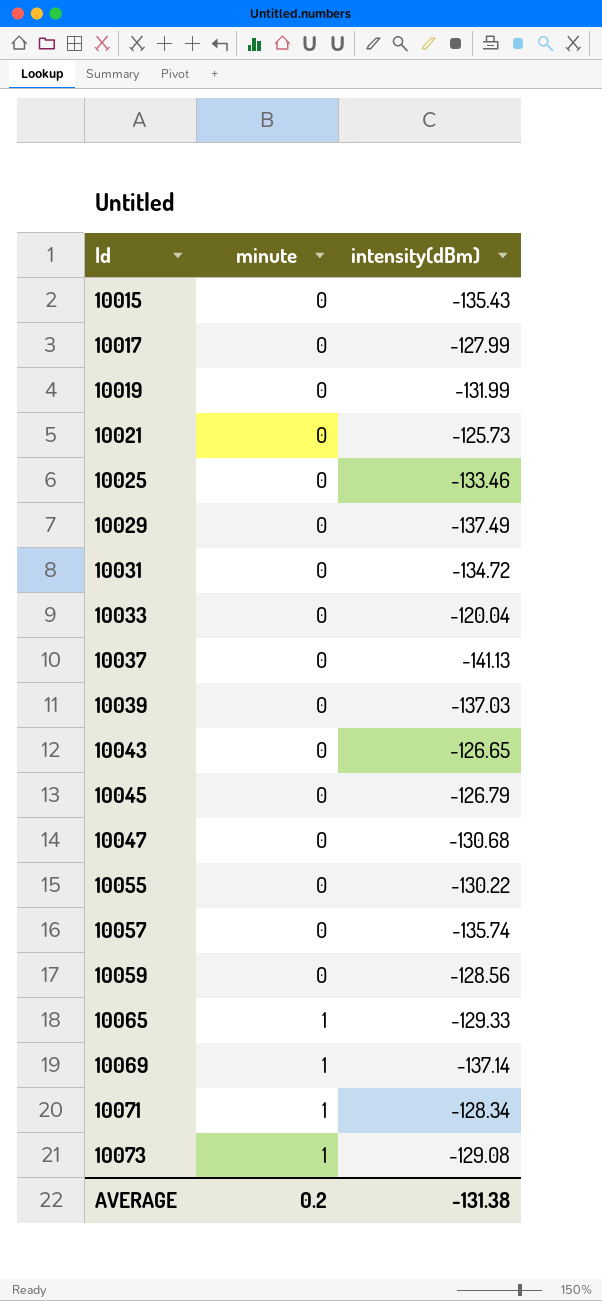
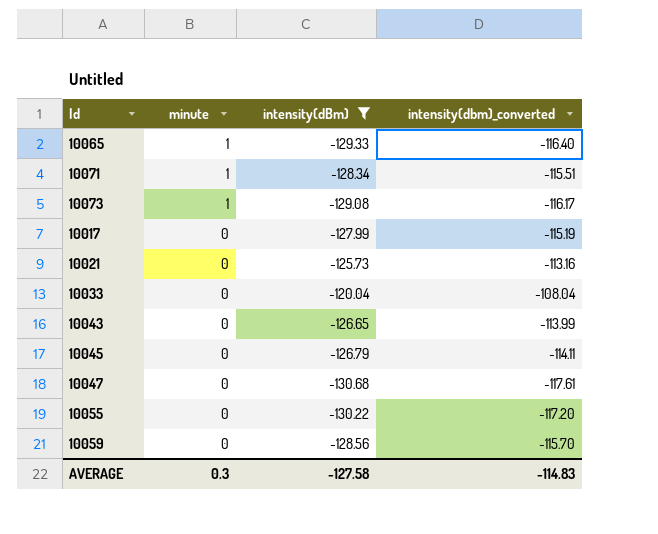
filter: none -> intensity(dBm) >= -130.68
row order: Id ascending -> minute descending
column intensity(dbm)_converted | formula: none -> [intensity(dBm)] * 0.9
AVERAGE | minute: 0.2 -> 0.3
AVERAGE | intensity(dBm): -131.38 -> -127.58

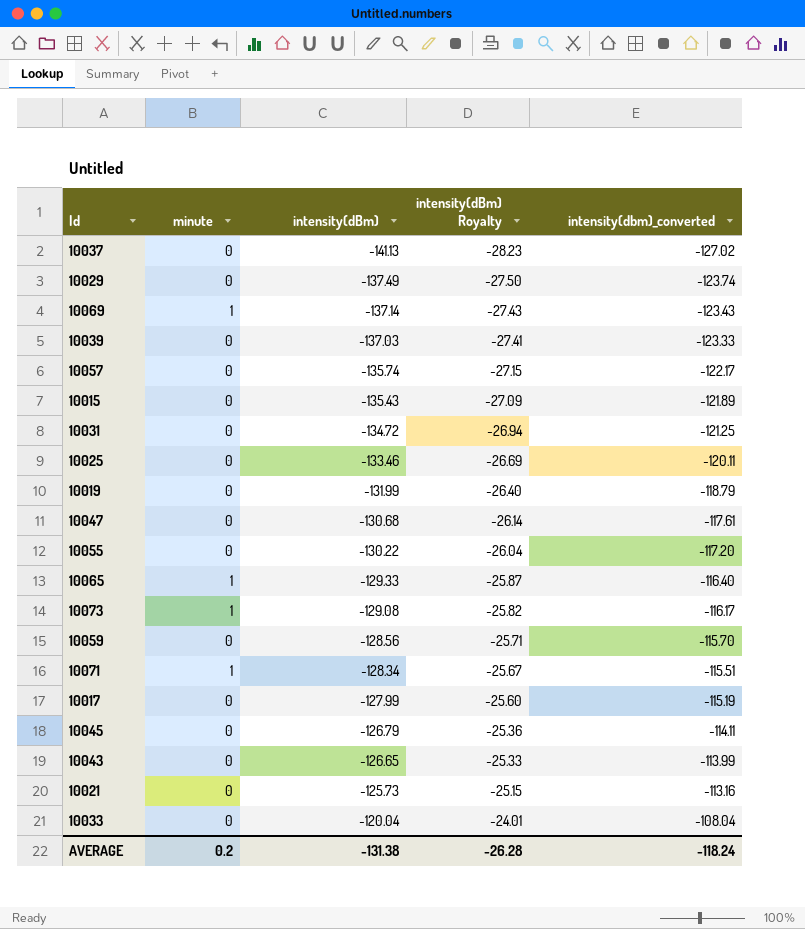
filter: intensity(dBm) >= -130.68 -> none
row order: minute descending -> intensity(dBm) ascending
column intensity(dBm) Royalty | formula: none -> [intensity(dBm)] * 0.2
AVERAGE | minute: 0.3 -> 0.2
AVERAGE | intensity(dBm): -127.58 -> -131.38
AVERAGE | intensity(dbm)_converted: -114.83 -> -118.24

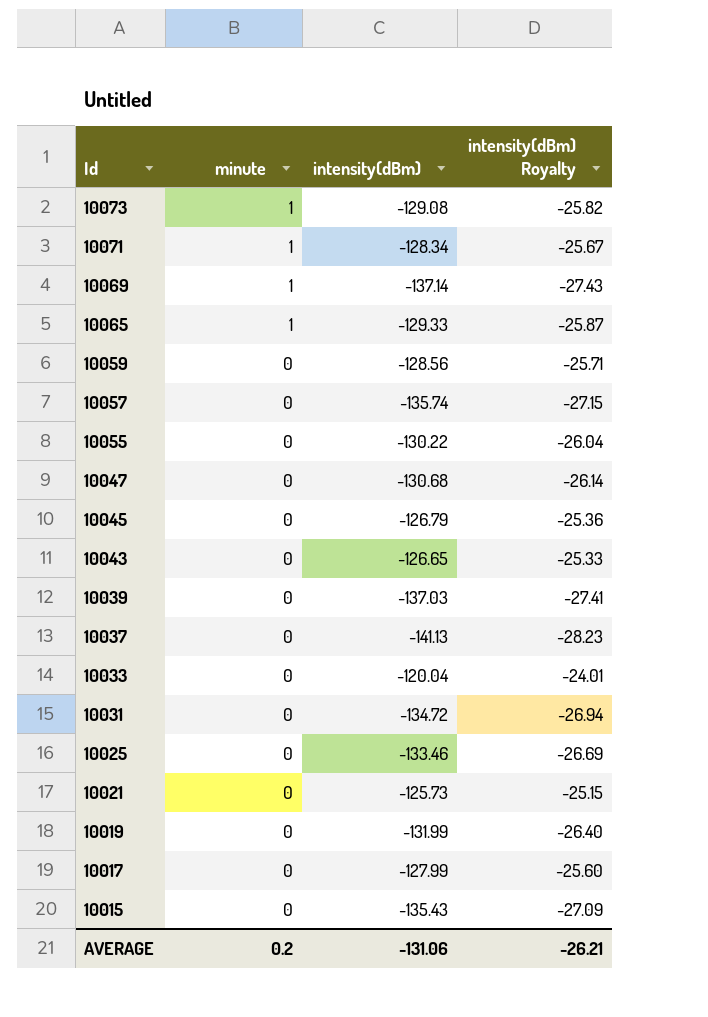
row order: intensity(dBm) ascending -> Id descending
column intensity(dbm)_converted | formula: [intensity(dBm)] * 0.9 -> none
row 10029: 0 | -137.49 | -27.50 | -123.74 -> none
AVERAGE | intensity(dBm): -131.38 -> -131.06
AVERAGE | intensity(dBm) Royalty: -26.28 -> -26.21

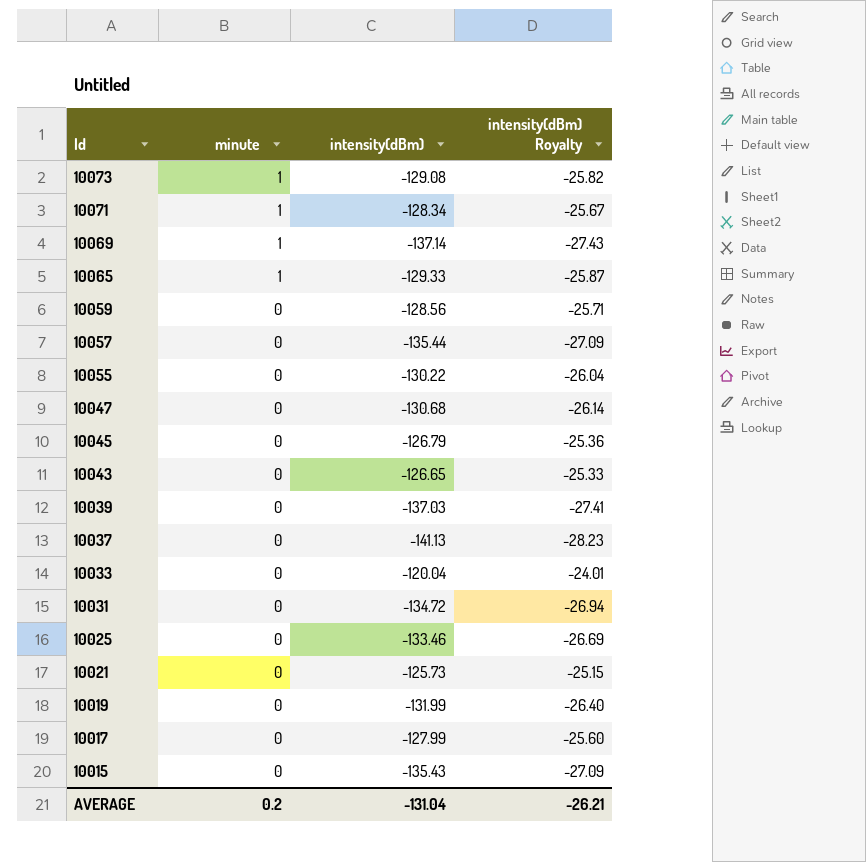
10057 | intensity(dBm): -135.74 -> -135.44
10057 | intensity(dBm) Royalty: -27.15 -> -27.09
AVERAGE | intensity(dBm): -131.06 -> -131.04

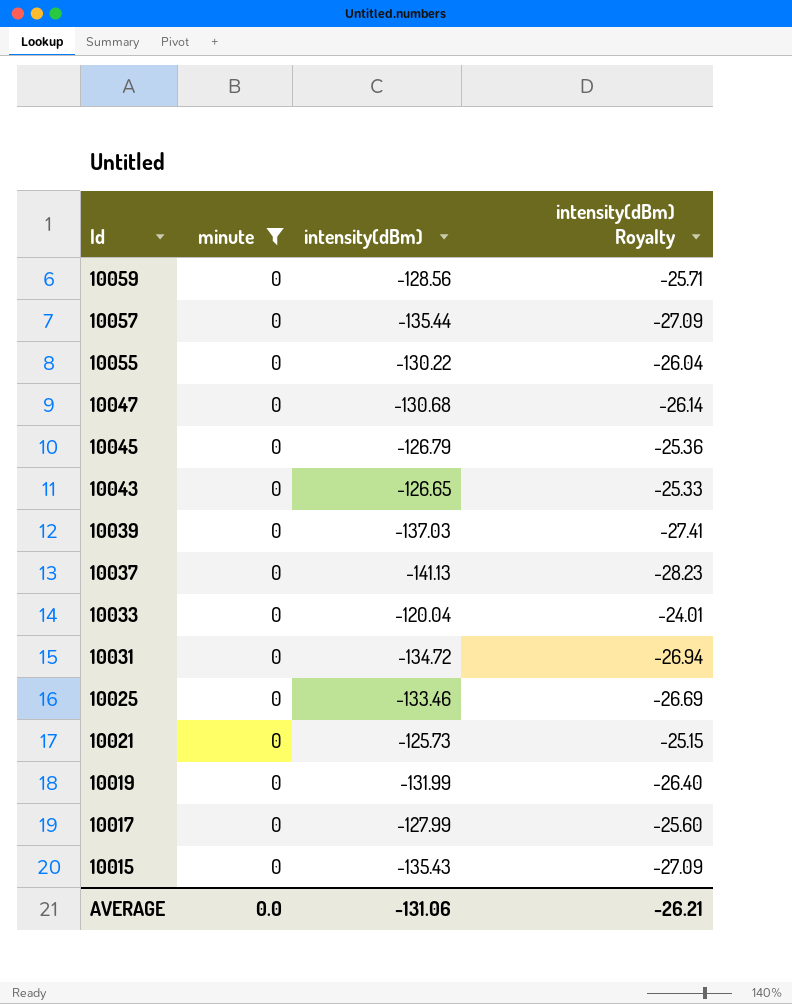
filter: none -> minute = 0
AVERAGE | minute: 0.2 -> 0.0
AVERAGE | intensity(dBm): -131.04 -> -131.06

